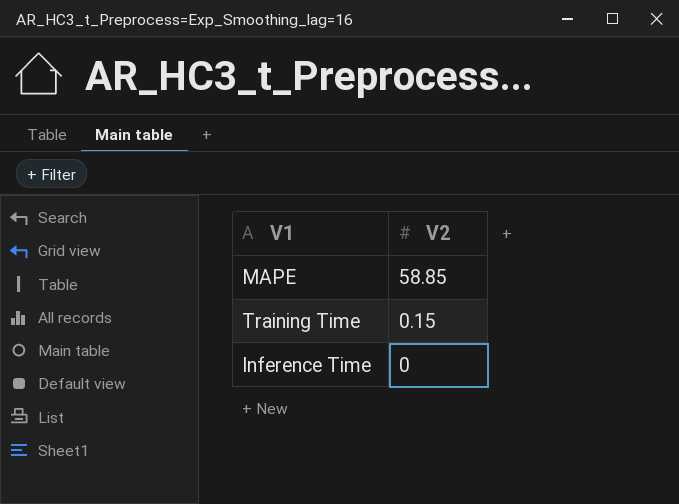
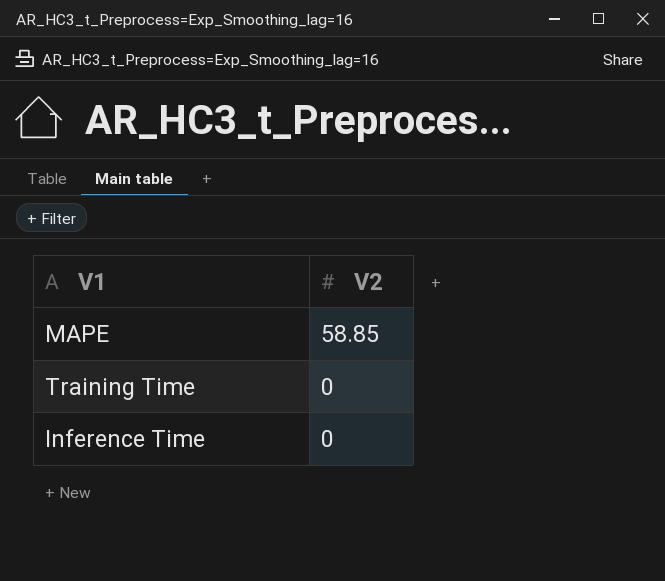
Training Time | V2: 0.15 -> 0

